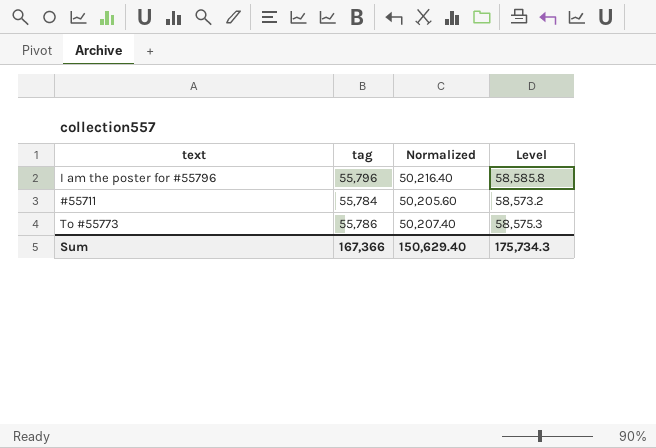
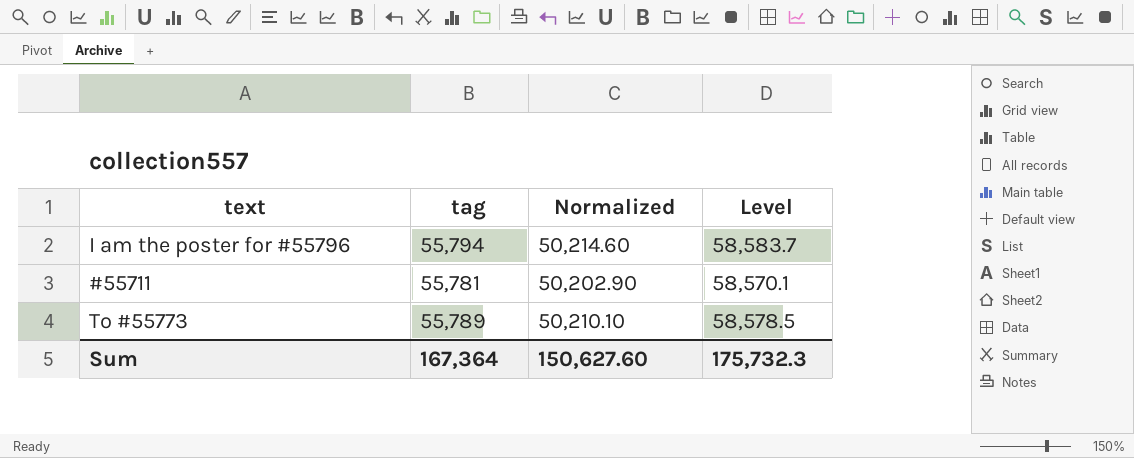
I am the poster for #55796 | tag: 55,796 -> 55,794
I am the poster for #55796 | Normalized: 50,216.40 -> 50,214.60
I am the poster for #55796 | Level: 58,585.8 -> 58,583.7
#55711 | tag: 55,784 -> 55,781
#55711 | Normalized: 50,205.60 -> 50,202.90
#55711 | Level: 58,573.2 -> 58,570.1
To #55773 | tag: 55,786 -> 55,789
To #55773 | Normalized: 50,207.40 -> 50,210.10
To #55773 | Level: 58,575.3 -> 58,578.5
Sum | tag: 167,366 -> 167,364
Sum | Normalized: 150,629.40 -> 150,627.60
Sum | Level: 175,734.3 -> 175,732.3

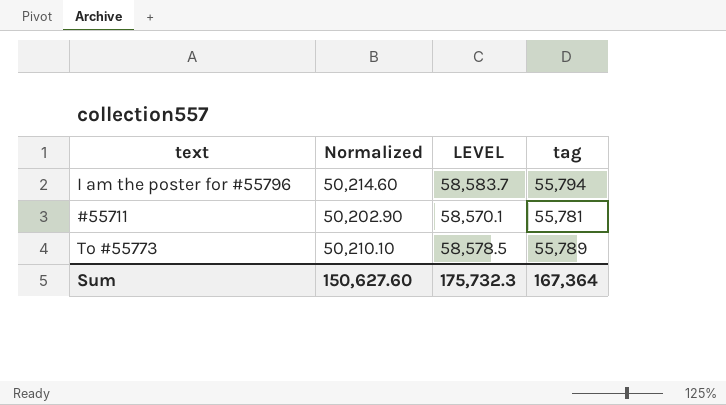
column name: Level -> LEVEL
column tag | position: 2 -> 4

